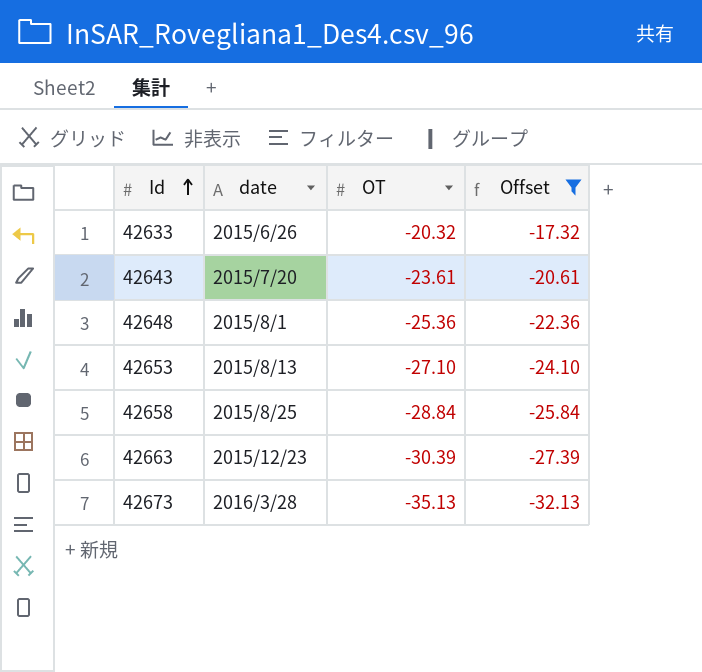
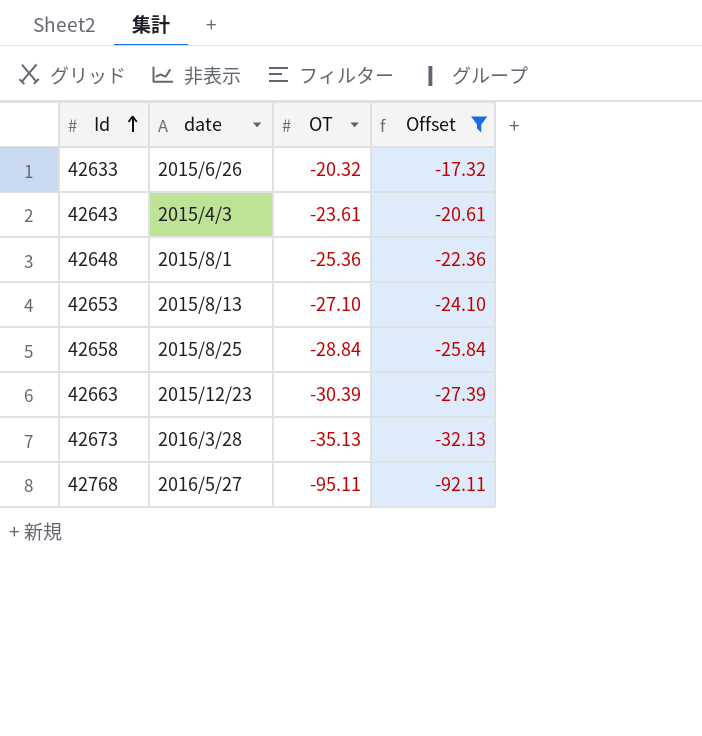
42643 | date: 2015/7/20 -> 2015/4/3
row 42768: none -> 2016/5/27 | -95.11 | -92.11

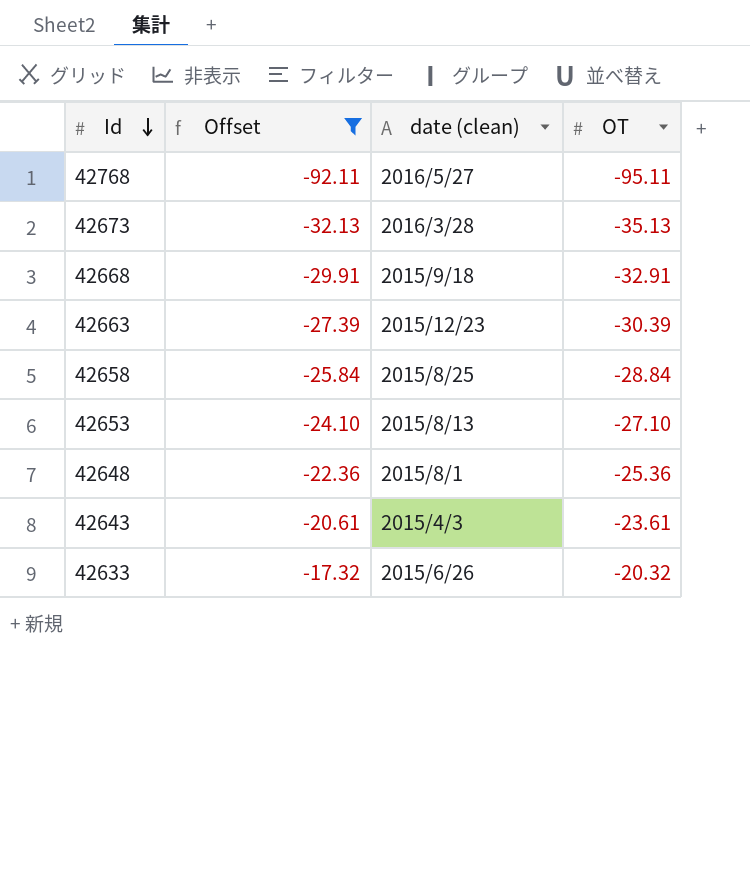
row order: Id ascending -> Id descending
column Offset | position: 4 -> 2
column name: date -> date (clean)
row 42668: none -> -29.91 | 2015/9/18 | -32.91

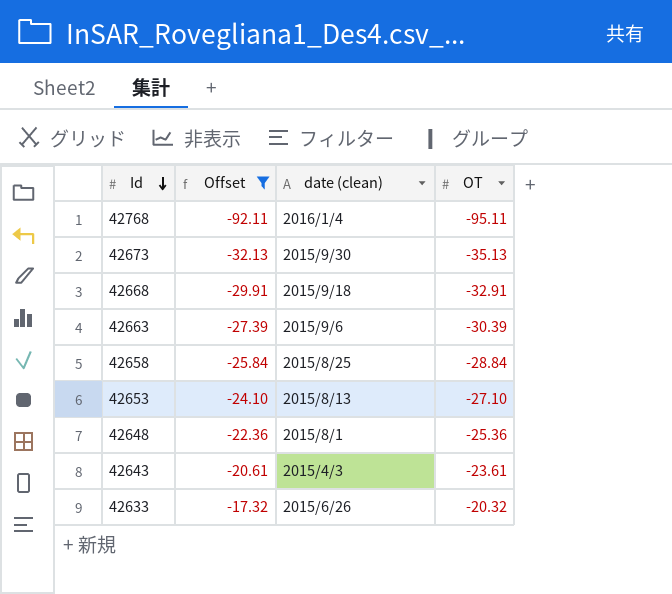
42768 | date (clean): 2016/5/27 -> 2016/1/4
42673 | date (clean): 2016/3/28 -> 2015/9/30
42663 | date (clean): 2015/12/23 -> 2015/9/6

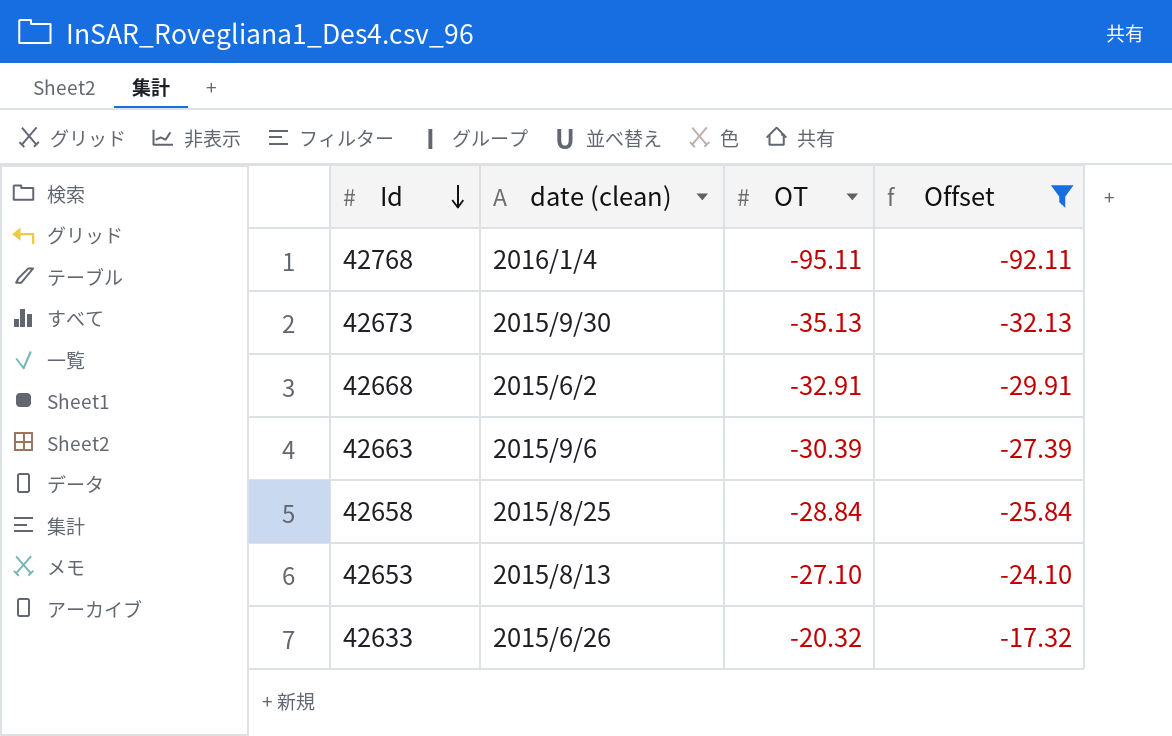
column Offset | position: 2 -> 4
row 42648: -22.36 | 2015/8/1 | -25.36 -> none
row 42643: -20.61 | 2015/4/3 | -23.61 -> none
42668 | date (clean): 2015/9/18 -> 2015/6/2

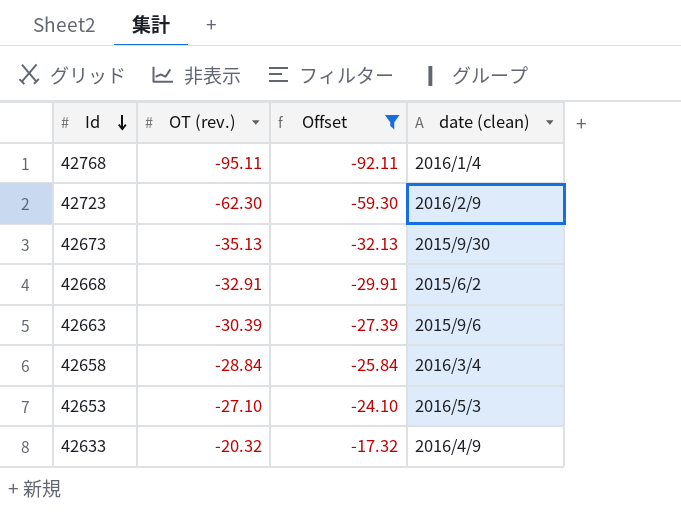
column name: OT -> OT (rev.)
column date (clean) | position: 2 -> 4
row 42723: none -> -62.30 | -59.30 | 2016/2/9
42658 | date (clean): 2015/8/25 -> 2016/3/4
42653 | date (clean): 2015/8/13 -> 2016/5/3
42633 | date (clean): 2015/6/26 -> 2016/4/9

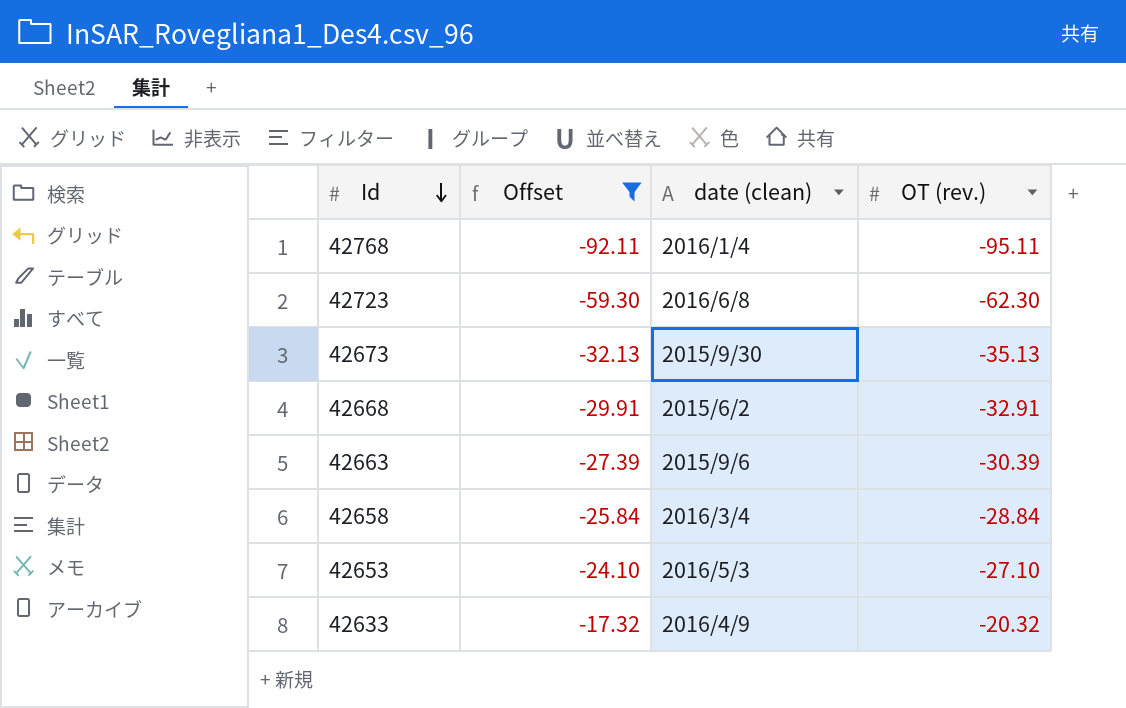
column OT (rev.) | position: 2 -> 4
42723 | date (clean): 2016/2/9 -> 2016/6/8

